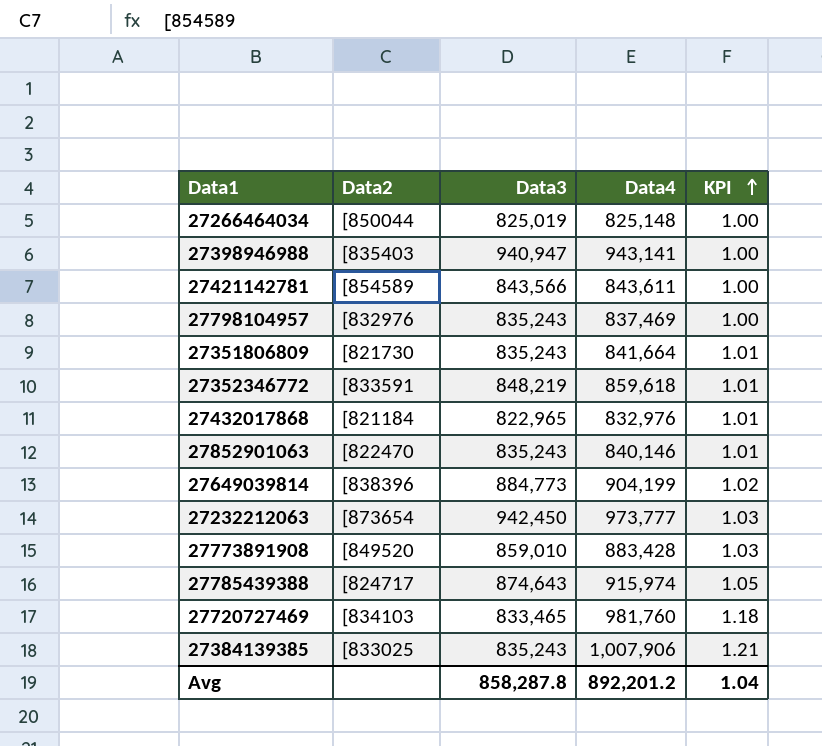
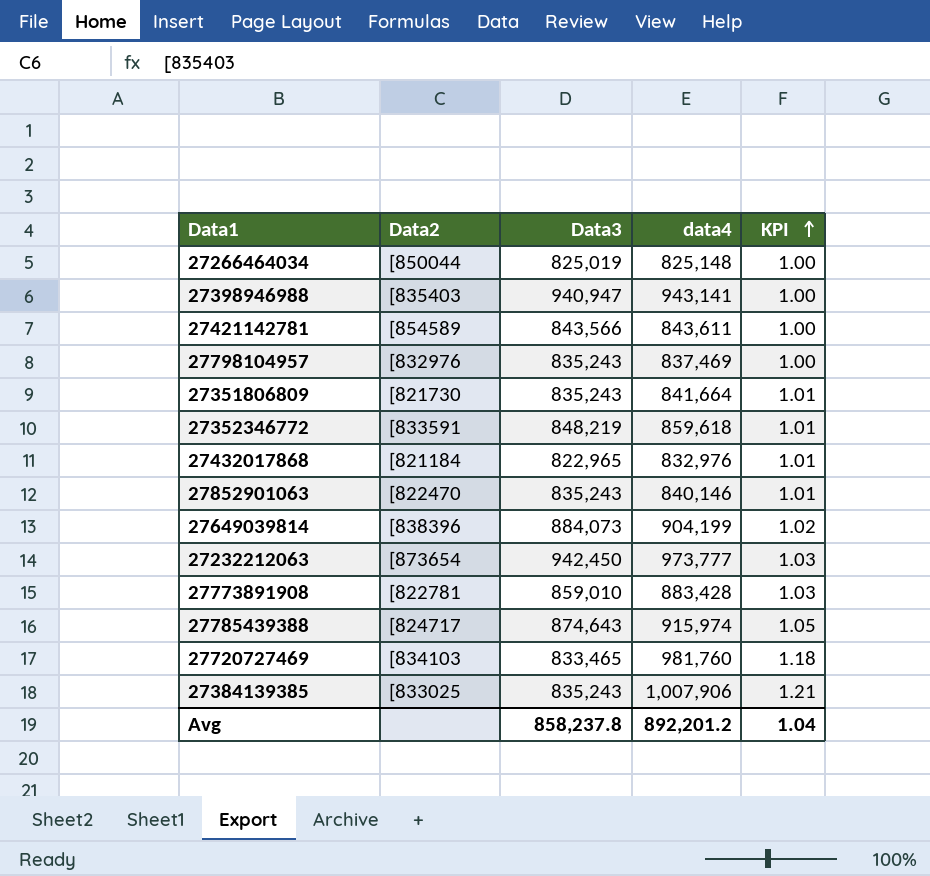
column name: Data4 -> data4
27649039814 | Data3: 884,773 -> 884,073
27773891908 | Data2: [849520 -> [822781
Avg | Data3: 858,287.8 -> 858,237.8

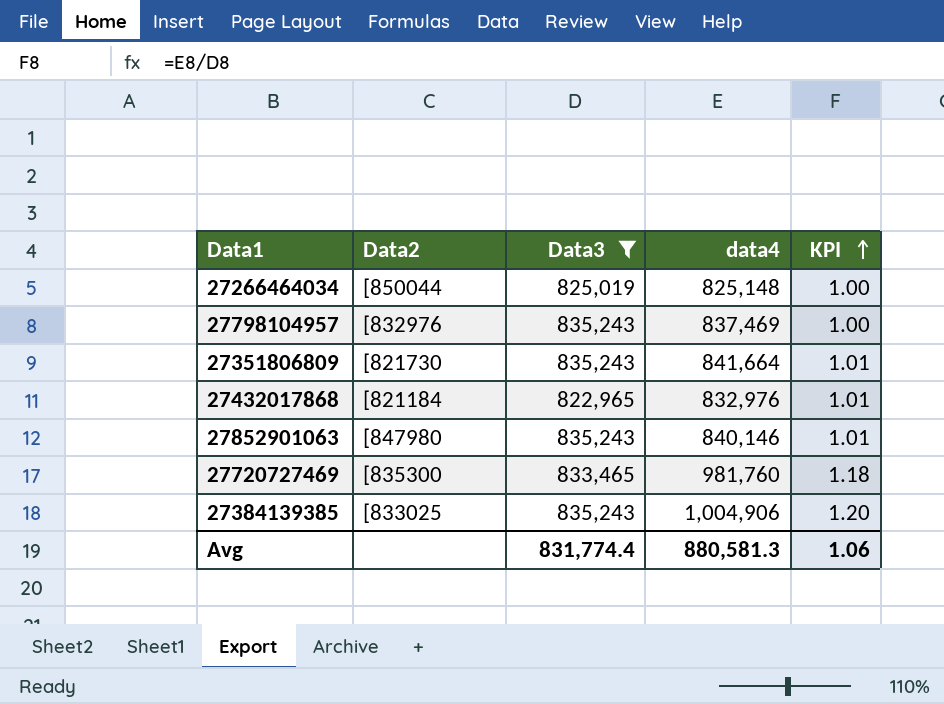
filter: none -> Data3 <= 835,243
27852901063 | Data2: [822470 -> [847980
27720727469 | Data2: [834103 -> [835300
27384139385 | data4: 1,007,906 -> 1,004,906
27384139385 | KPI: 1.21 -> 1.20
Avg | Data3: 858,237.8 -> 831,774.4
Avg | data4: 892,201.2 -> 880,581.3
Avg | KPI: 1.04 -> 1.06

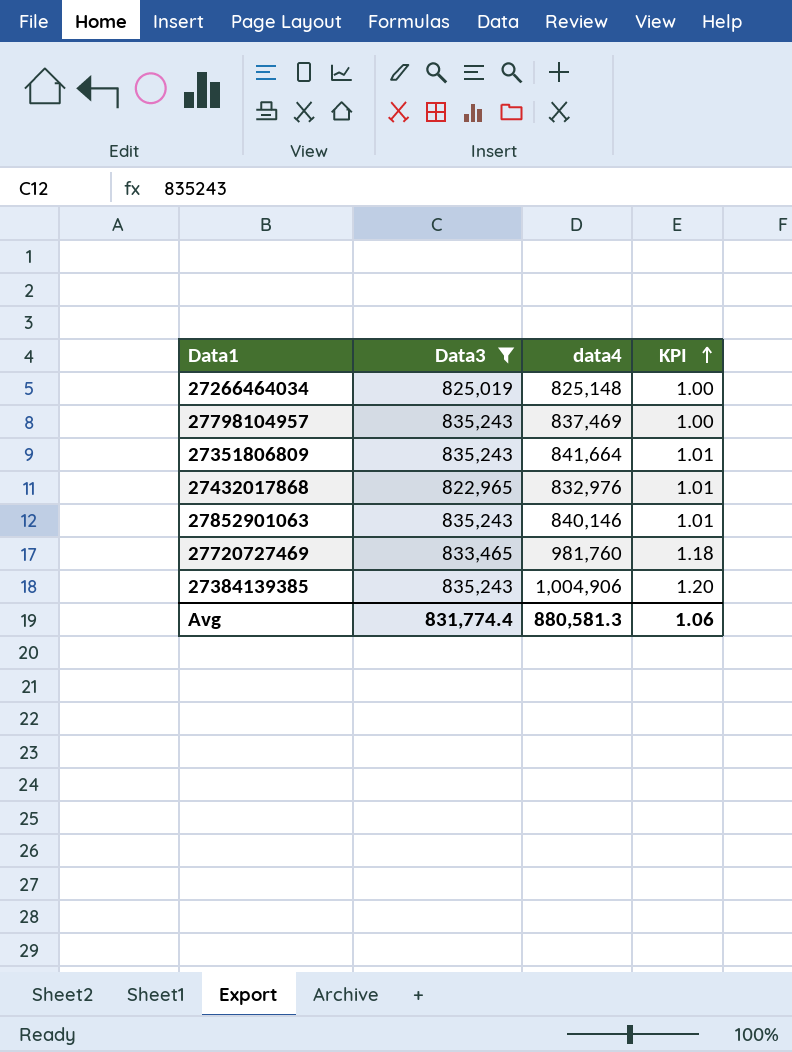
column Data2 | position: 2 -> none

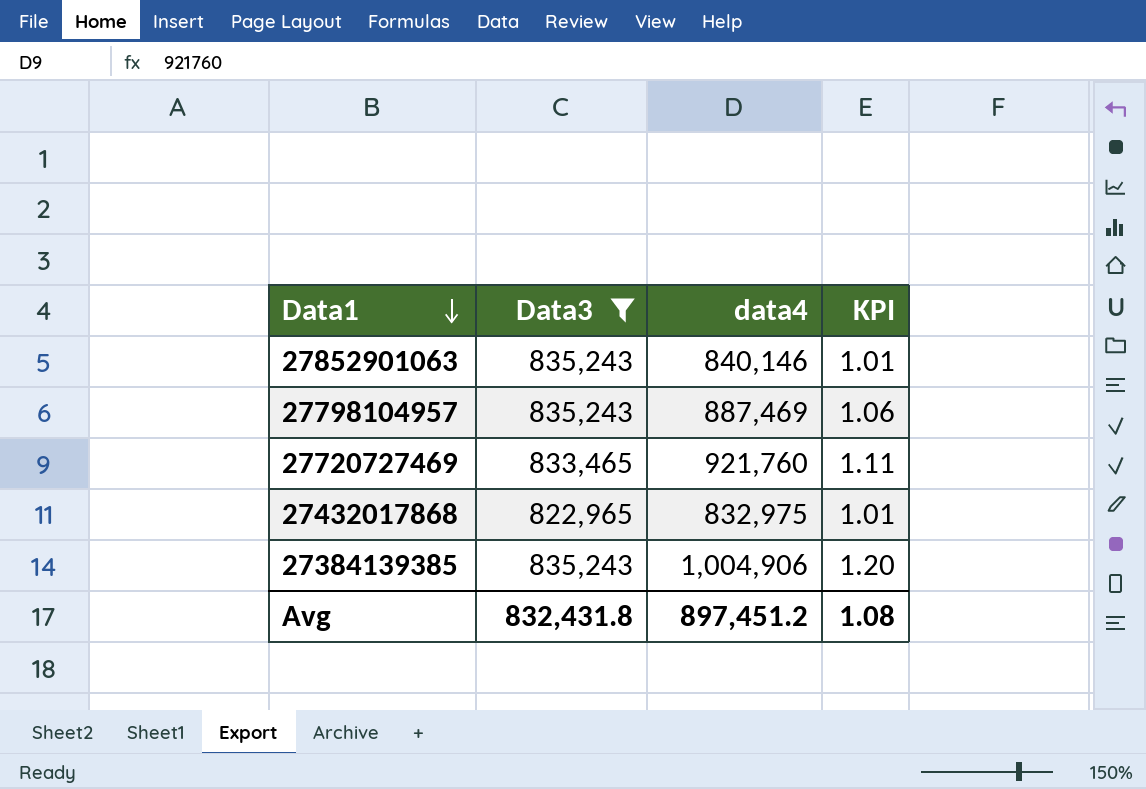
row order: KPI ascending -> Data1 descending
row 27266464034: 825,019 | 825,148 | 1.00 -> none
row 27351806809: 835,243 | 841,664 | 1.01 -> none
27798104957 | data4: 837,469 -> 887,469
27798104957 | KPI: 1.00 -> 1.06
27720727469 | data4: 981,760 -> 921,760
27720727469 | KPI: 1.18 -> 1.11
27432017868 | data4: 832,976 -> 832,975
Avg | Data3: 831,774.4 -> 832,431.8
Avg | data4: 880,581.3 -> 897,451.2
Avg | KPI: 1.06 -> 1.08

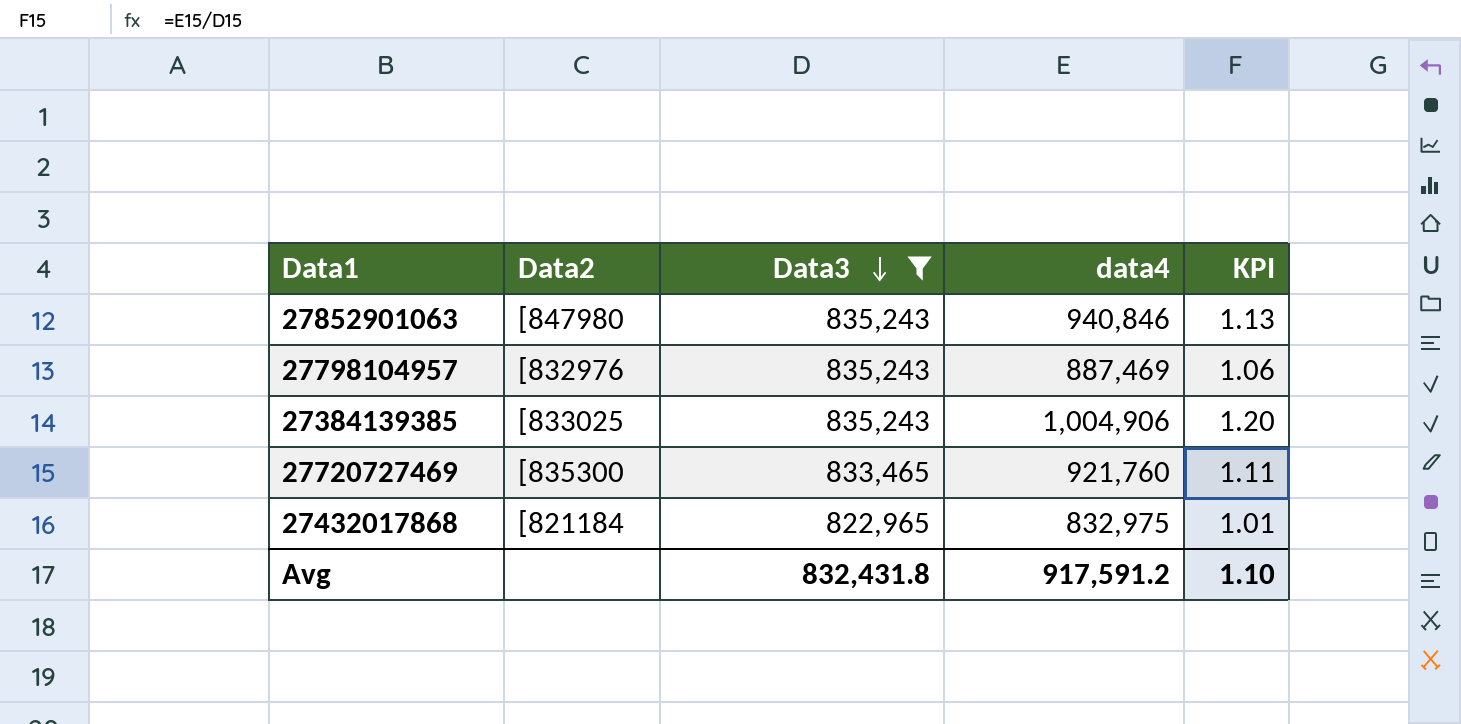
row order: Data1 descending -> Data3 descending
column Data2 | position: none -> 2
27852901063 | data4: 840,146 -> 940,846
27852901063 | KPI: 1.01 -> 1.13
Avg | data4: 897,451.2 -> 917,591.2
Avg | KPI: 1.08 -> 1.10

